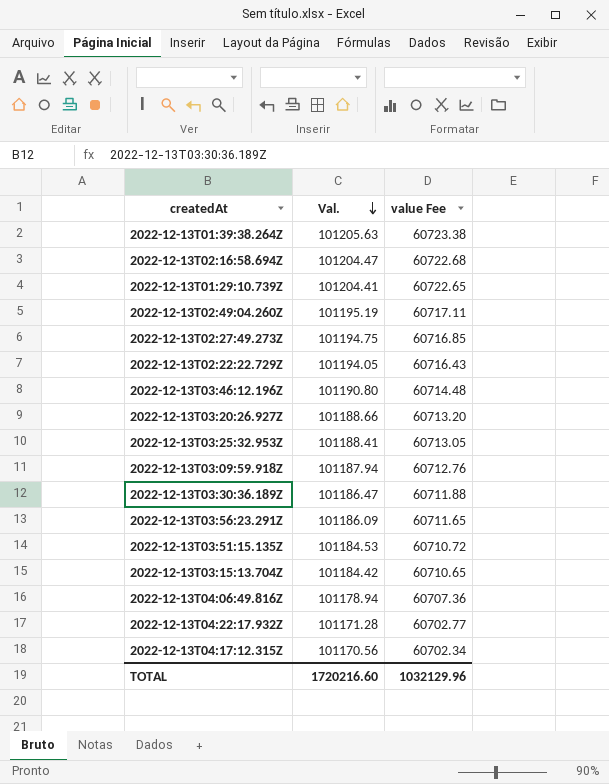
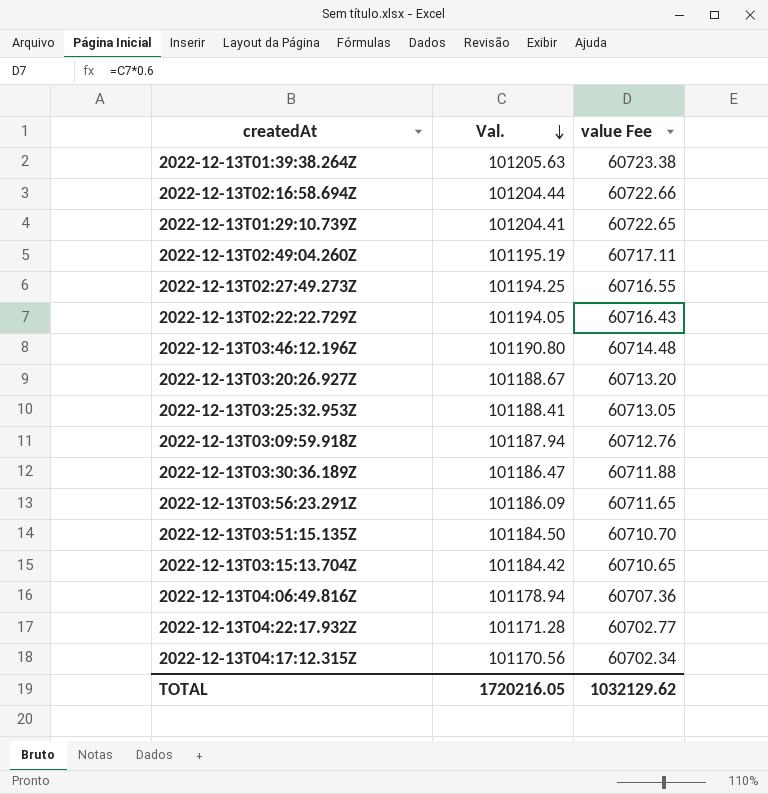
2022-12-13T02:16:58.694Z | Val.: 101204.47 -> 101204.44
2022-12-13T02:16:58.694Z | value Fee: 60722.68 -> 60722.66
2022-12-13T02:27:49.273Z | Val.: 101194.75 -> 101194.25
2022-12-13T02:27:49.273Z | value Fee: 60716.85 -> 60716.55
2022-12-13T03:20:26.927Z | Val.: 101188.66 -> 101188.67
2022-12-13T03:51:15.135Z | Val.: 101184.53 -> 101184.50
2022-12-13T03:51:15.135Z | value Fee: 60710.72 -> 60710.70
TOTAL | Val.: 1720216.60 -> 1720216.05
TOTAL | value Fee: 1032129.96 -> 1032129.62

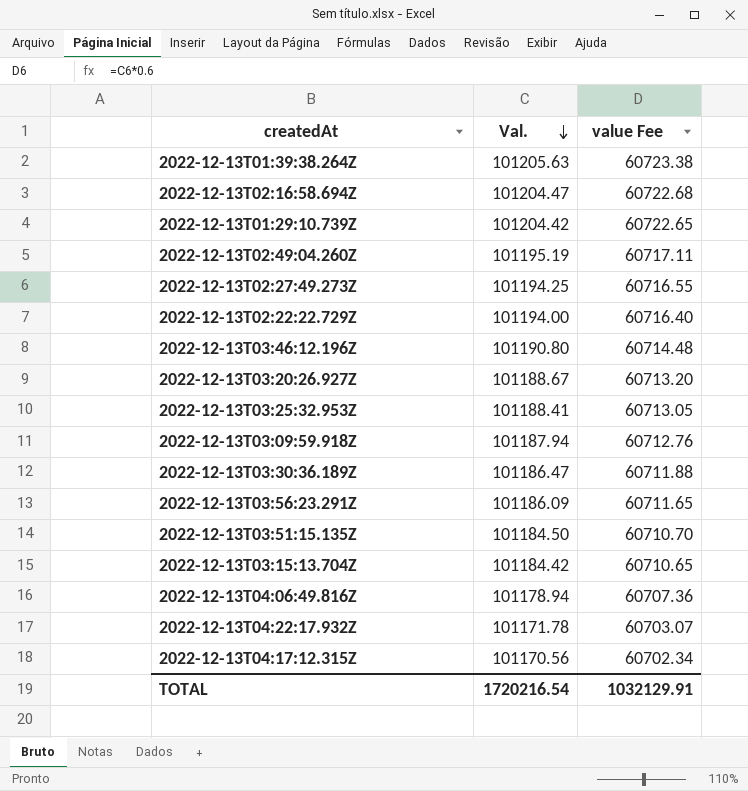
2022-12-13T02:16:58.694Z | Val.: 101204.44 -> 101204.47
2022-12-13T02:16:58.694Z | value Fee: 60722.66 -> 60722.68
2022-12-13T01:29:10.739Z | Val.: 101204.41 -> 101204.42
2022-12-13T02:22:22.729Z | Val.: 101194.05 -> 101194.00
2022-12-13T02:22:22.729Z | value Fee: 60716.43 -> 60716.40
2022-12-13T04:22:17.932Z | Val.: 101171.28 -> 101171.78
2022-12-13T04:22:17.932Z | value Fee: 60702.77 -> 60703.07
TOTAL | Val.: 1720216.05 -> 1720216.54
TOTAL | value Fee: 1032129.62 -> 1032129.91

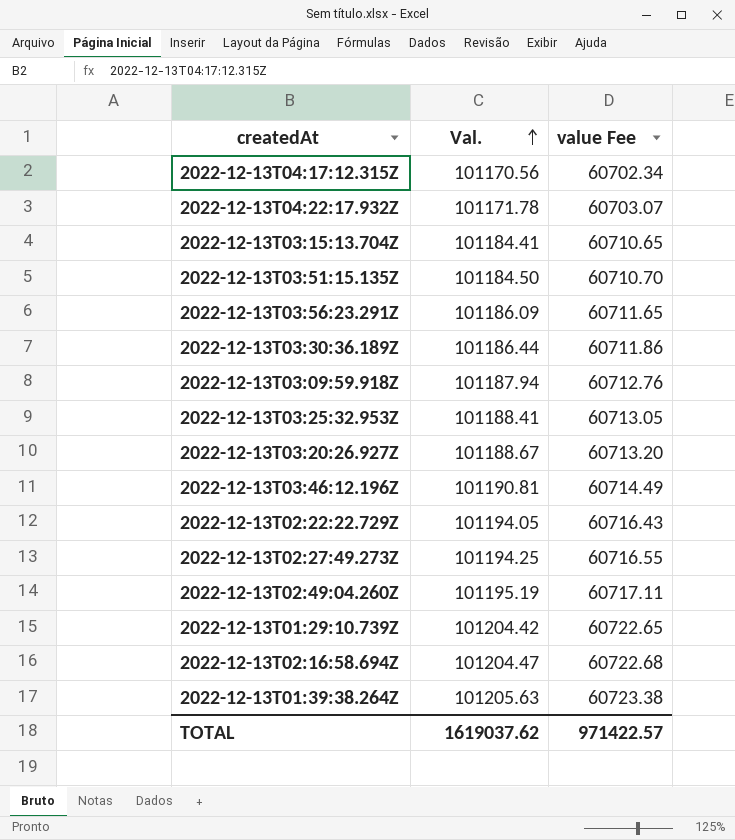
row order: Val. descending -> Val. ascending
row 2022-12-13T04:06:49.816Z: 101178.94 | 60707.36 -> none
2022-12-13T03:15:13.704Z | Val.: 101184.42 -> 101184.41
2022-12-13T03:30:36.189Z | Val.: 101186.47 -> 101186.44
2022-12-13T03:30:36.189Z | value Fee: 60711.88 -> 60711.86
2022-12-13T03:46:12.196Z | Val.: 101190.80 -> 101190.81
2022-12-13T03:46:12.196Z | value Fee: 60714.48 -> 60714.49
2022-12-13T02:22:22.729Z | Val.: 101194.00 -> 101194.05
2022-12-13T02:22:22.729Z | value Fee: 60716.40 -> 60716.43
TOTAL | Val.: 1720216.54 -> 1619037.62
TOTAL | value Fee: 1032129.91 -> 971422.57

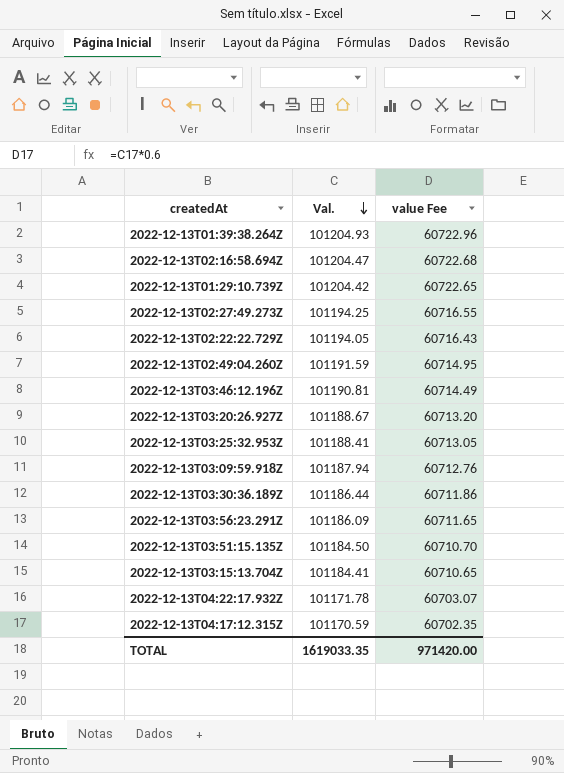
row order: Val. ascending -> Val. descending
2022-12-13T01:39:38.264Z | Val.: 101205.63 -> 101204.93
2022-12-13T01:39:38.264Z | value Fee: 60723.38 -> 60722.96
2022-12-13T02:49:04.260Z | Val.: 101195.19 -> 101191.59
2022-12-13T02:49:04.260Z | value Fee: 60717.11 -> 60714.95
2022-12-13T04:17:12.315Z | Val.: 101170.56 -> 101170.59
2022-12-13T04:17:12.315Z | value Fee: 60702.34 -> 60702.35
TOTAL | Val.: 1619037.62 -> 1619033.35
TOTAL | value Fee: 971422.57 -> 971420.00

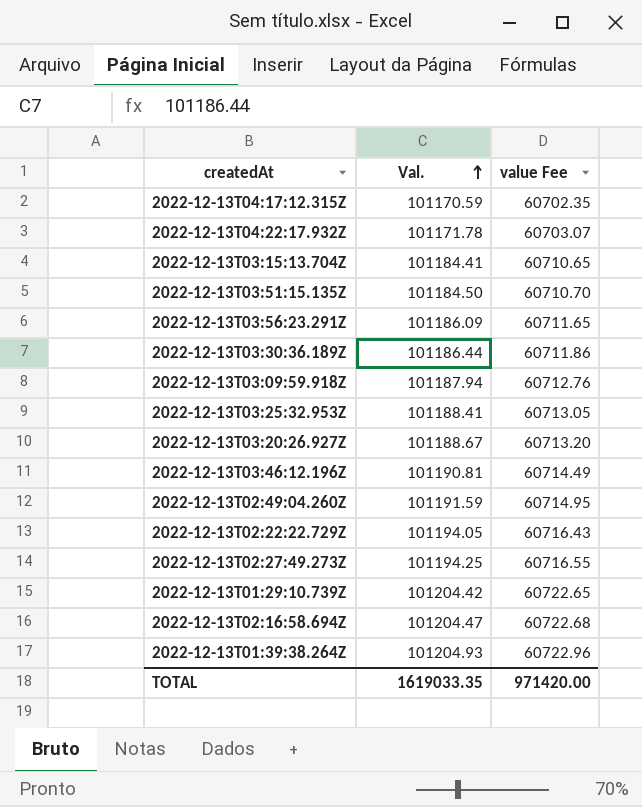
row order: Val. descending -> Val. ascending

